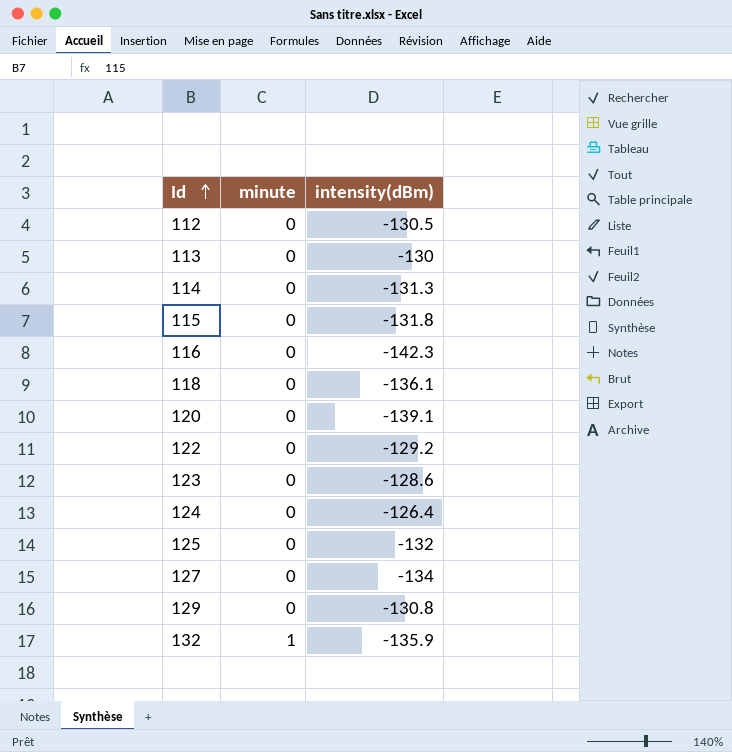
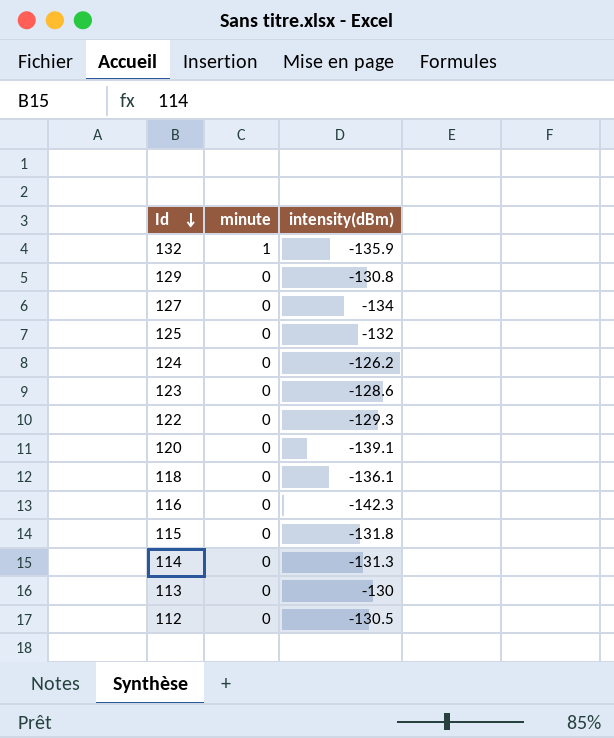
row order: Id ascending -> Id descending
124 | intensity(dBm): -126.4 -> -126.2
122 | intensity(dBm): -129.2 -> -129.3

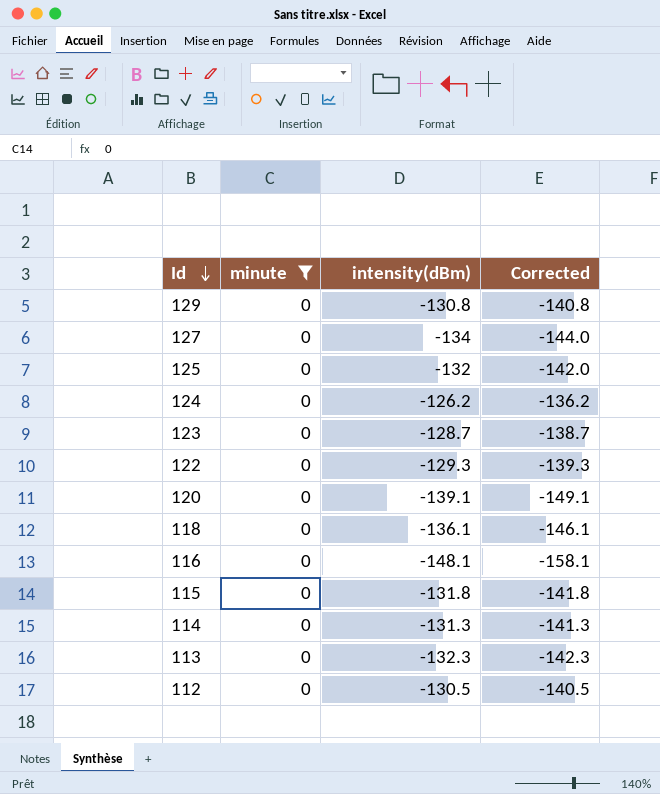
filter: none -> minute = 0
column Corrected | formula: none -> [intensity(dBm)] - 10
123 | intensity(dBm): -128.6 -> -128.7
116 | intensity(dBm): -142.3 -> -148.1
113 | intensity(dBm): -130 -> -132.3

